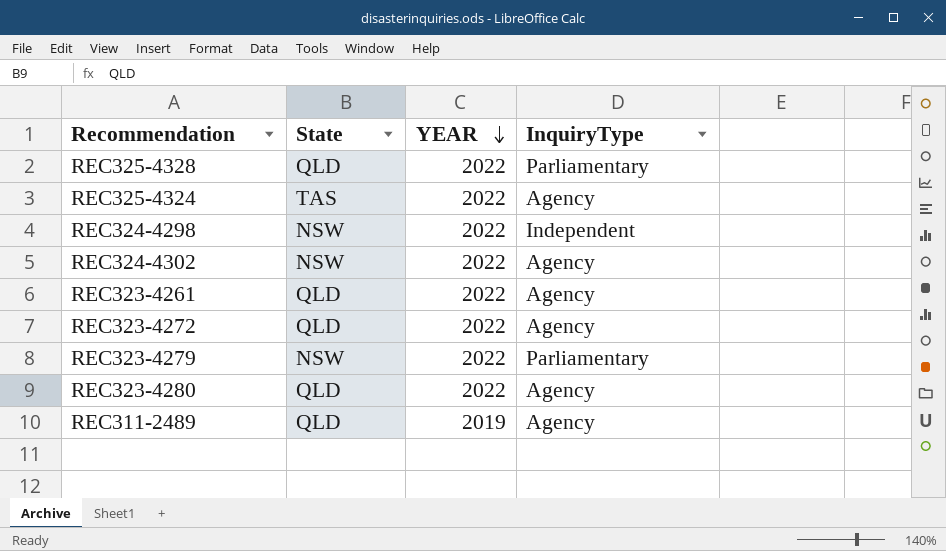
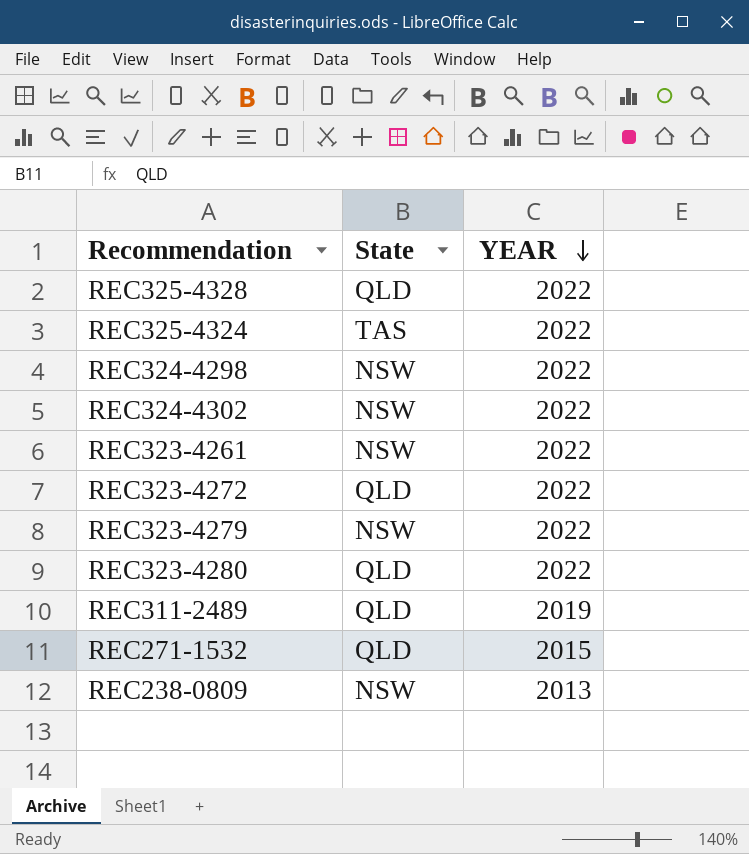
column InquiryType | position: 4 -> none
REC323-4261 | State: QLD -> NSW
row REC271-1532: none -> QLD | 2015
row REC238-0809: none -> NSW | 2013

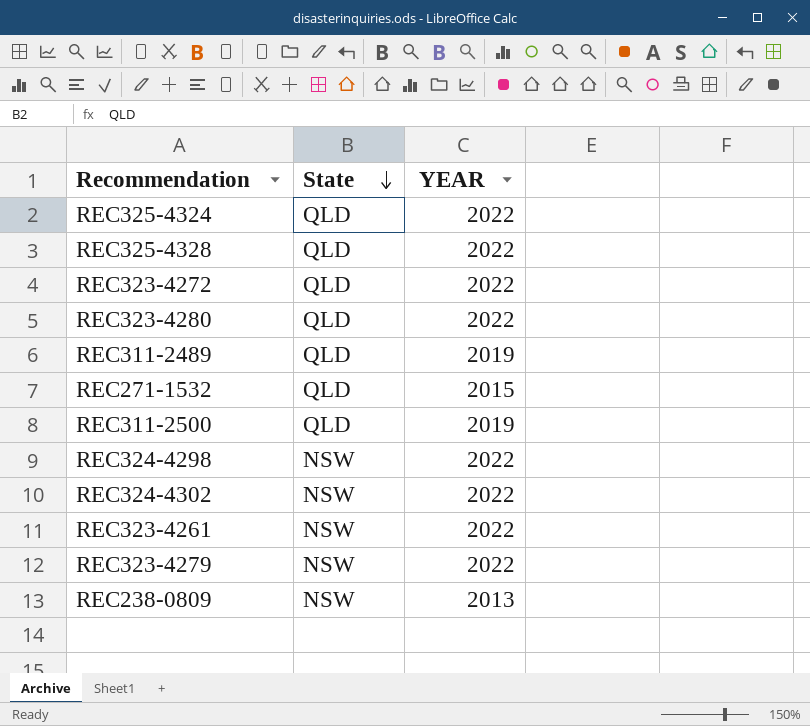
row order: YEAR descending -> State descending
REC325-4324 | State: TAS -> QLD
row REC311-2500: none -> QLD | 2019

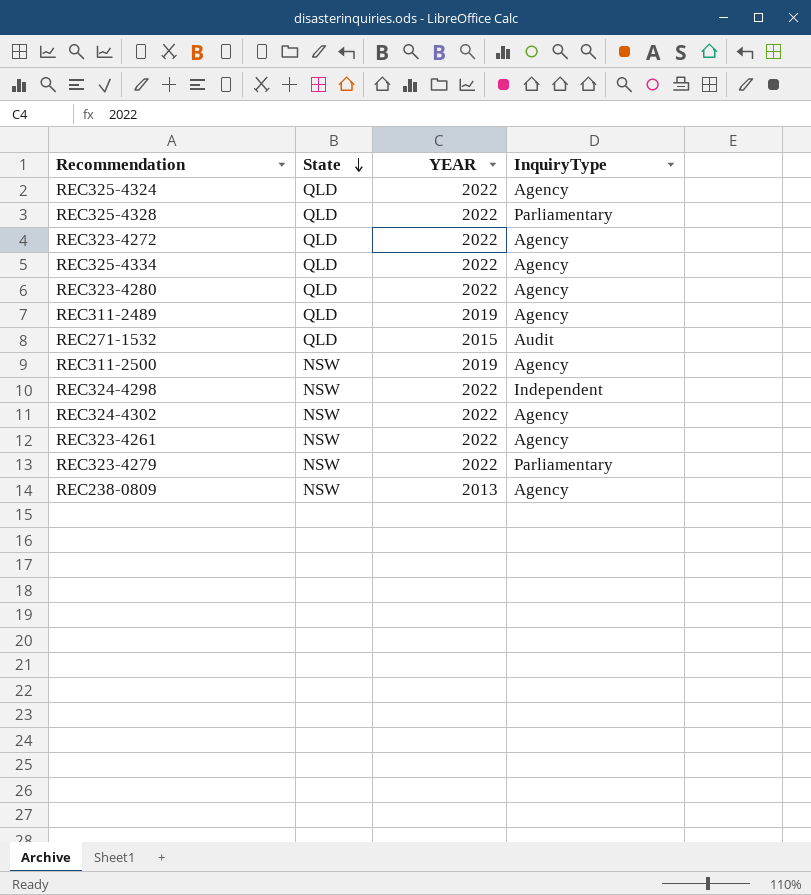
column InquiryType | position: none -> 4
row REC325-4334: none -> QLD | 2022 | Agency
REC311-2500 | State: QLD -> NSW

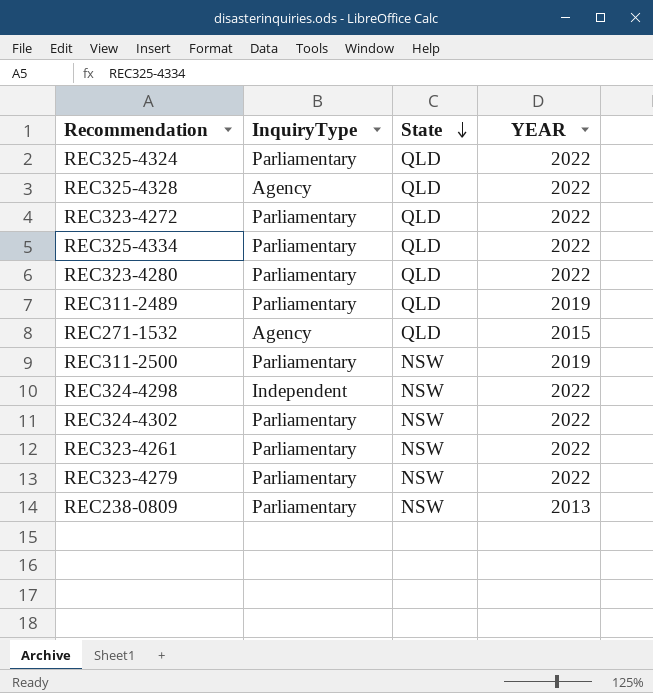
column InquiryType | position: 4 -> 2
REC325-4324 | InquiryType: Agency -> Parliamentary
REC325-4328 | InquiryType: Parliamentary -> Agency
REC323-4272 | InquiryType: Agency -> Parliamentary
REC325-4334 | InquiryType: Agency -> Parliamentary
REC323-4280 | InquiryType: Agency -> Parliamentary
REC311-2489 | InquiryType: Agency -> Parliamentary
REC271-1532 | InquiryType: Audit -> Agency
REC311-2500 | InquiryType: Agency -> Parliamentary
REC324-4302 | InquiryType: Agency -> Parliamentary
REC323-4261 | InquiryType: Agency -> Parliamentary
REC238-0809 | InquiryType: Agency -> Parliamentary

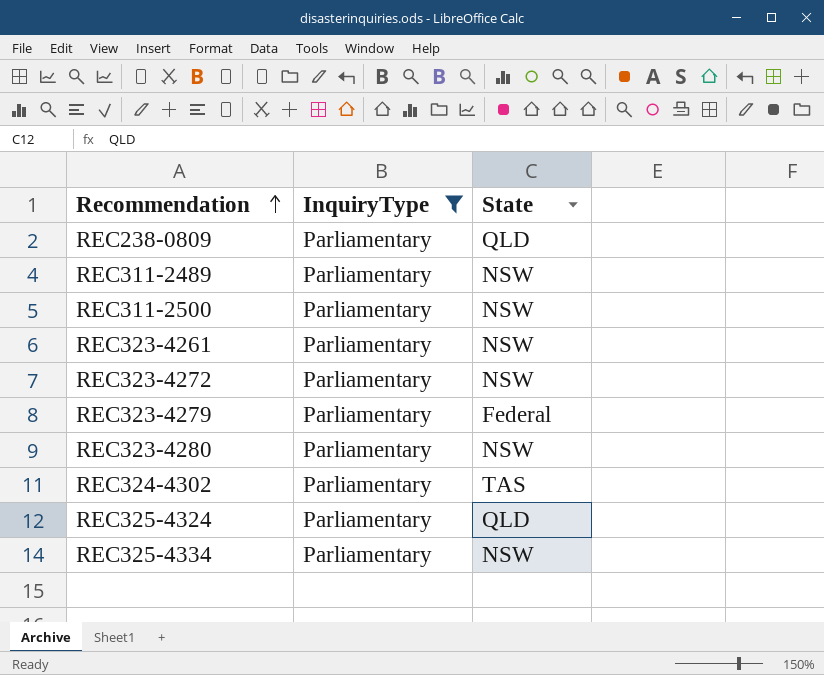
filter: none -> InquiryType = Parliamentary
row order: State descending -> Recommendation ascending
column YEAR | position: 4 -> none
REC238-0809 | State: NSW -> QLD
REC311-2489 | State: QLD -> NSW
REC323-4272 | State: QLD -> NSW
REC323-4279 | State: NSW -> Federal
REC323-4280 | State: QLD -> NSW
REC324-4302 | State: NSW -> TAS
REC325-4334 | State: QLD -> NSW

